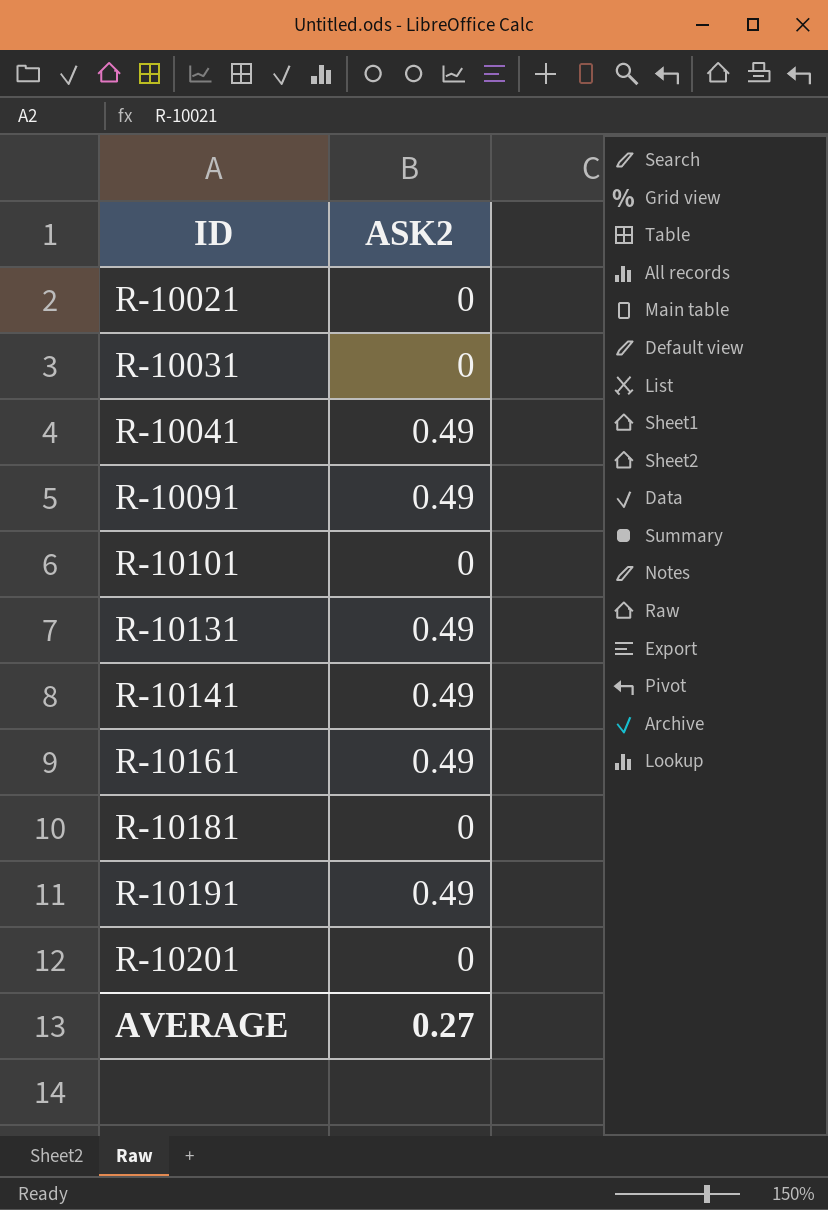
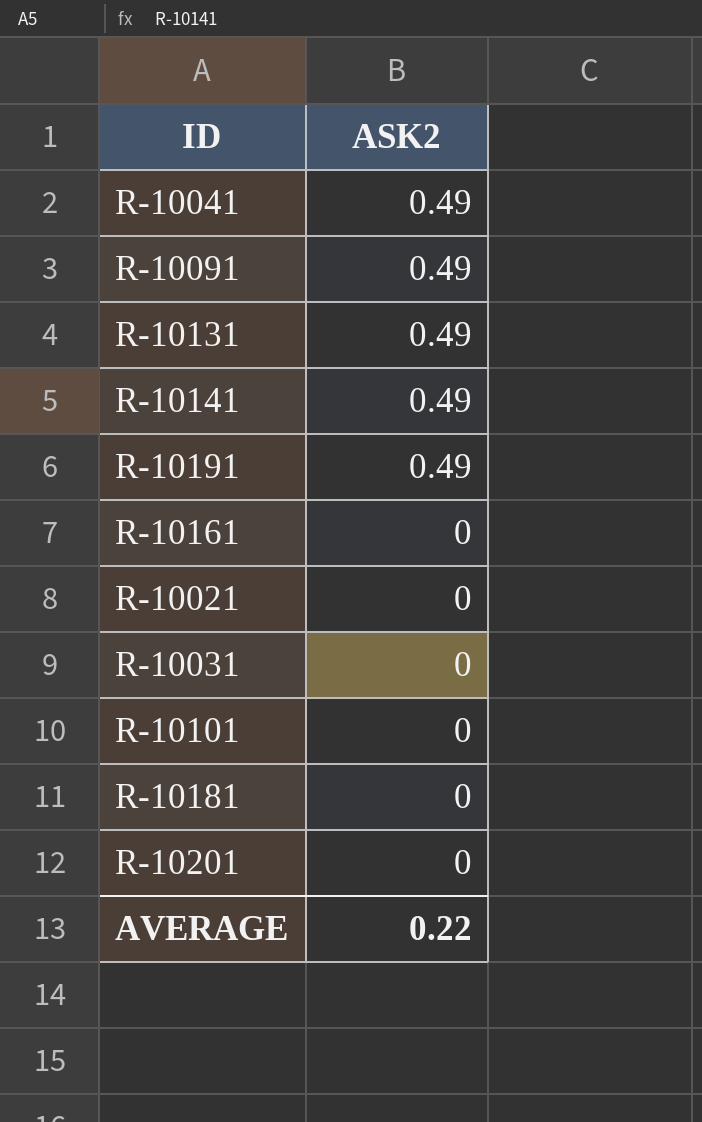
row order: ID ascending -> ASK2 descending
R-10161 | ASK2: 0.49 -> 0
AVERAGE | ASK2: 0.27 -> 0.22

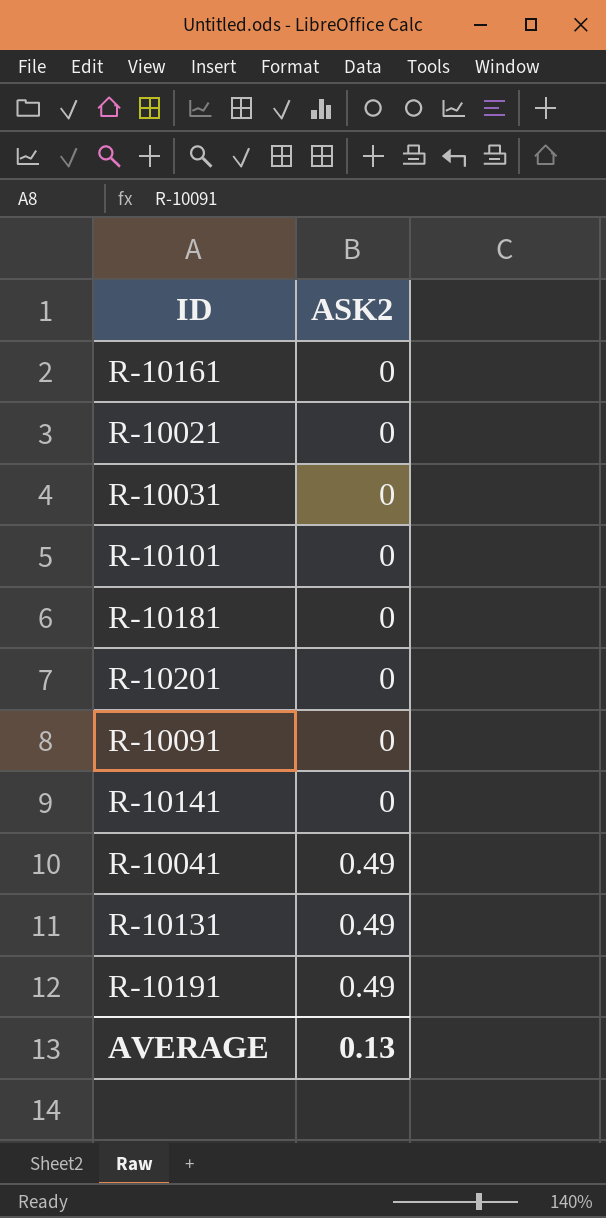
row order: ASK2 descending -> ASK2 ascending
R-10091 | ASK2: 0.49 -> 0
R-10141 | ASK2: 0.49 -> 0
AVERAGE | ASK2: 0.22 -> 0.13

